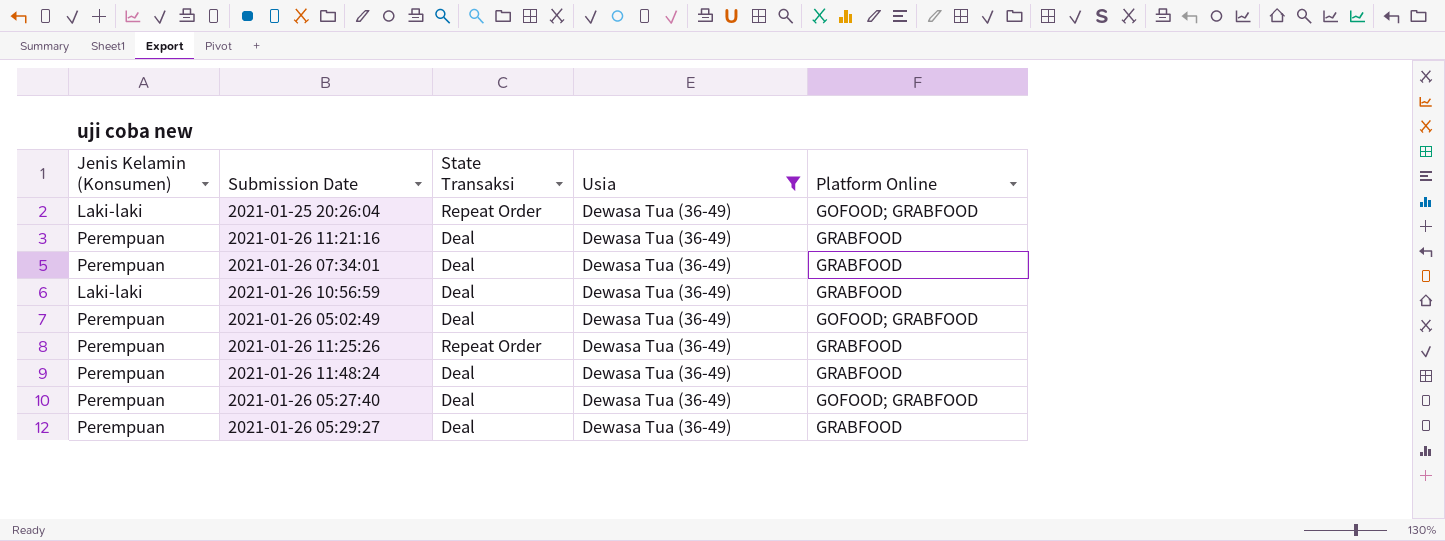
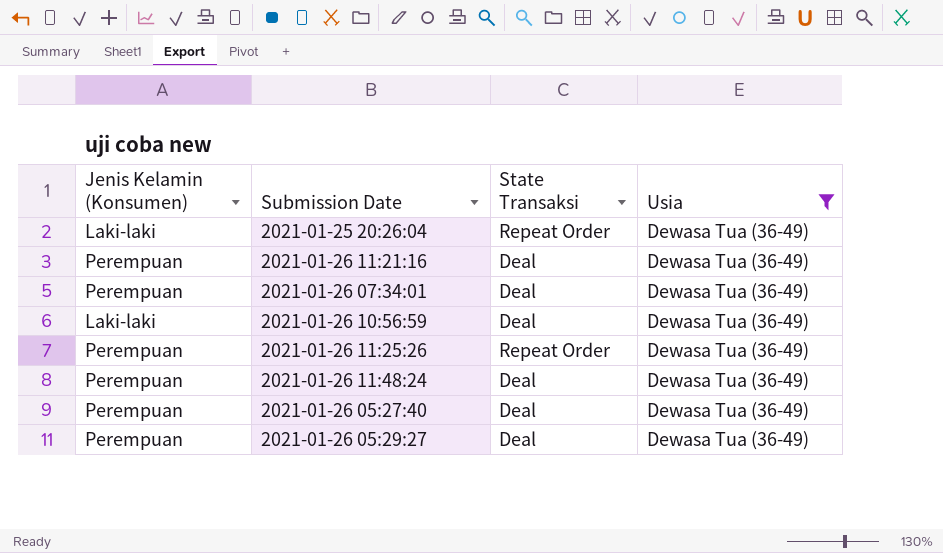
column Platform Online | position: 5 -> none
row 2021-01-26 05:02:49: Perempuan | Deal | Dewasa Tua (36-49) | GOFOOD; GRABFOOD -> none

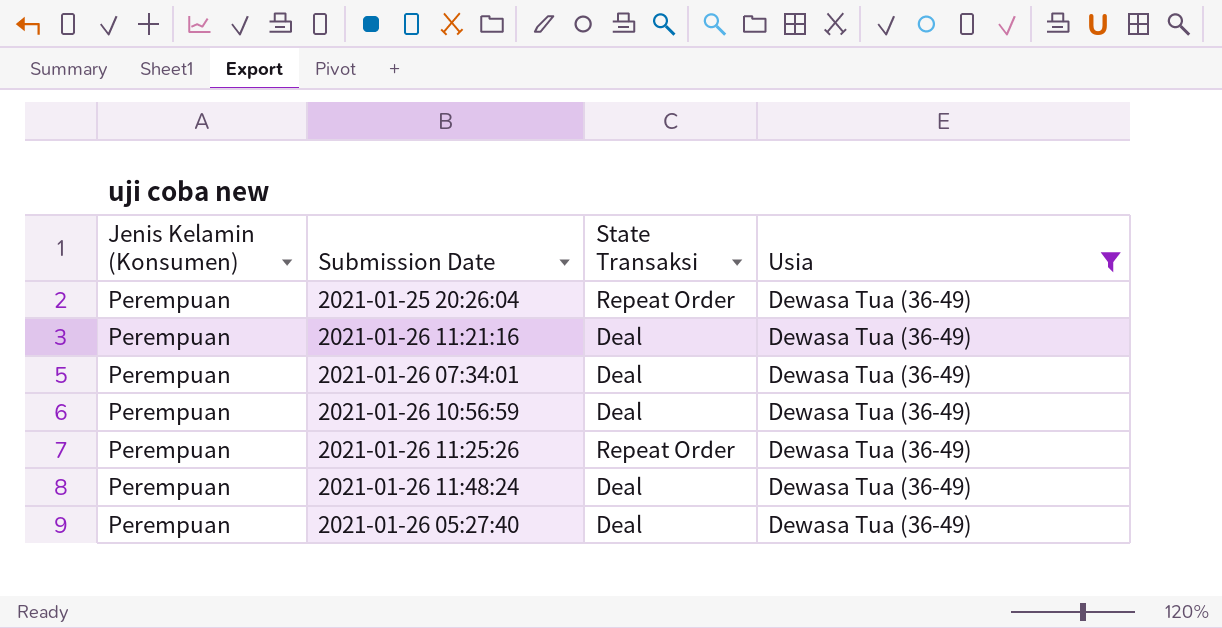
row 2021-01-26 05:29:27: Perempuan | Deal | Dewasa Tua (36-49) -> none
2021-01-25 20:26:04 | Jenis Kelamin (Konsumen): Laki-laki -> Perempuan
2021-01-26 10:56:59 | Jenis Kelamin (Konsumen): Laki-laki -> Perempuan

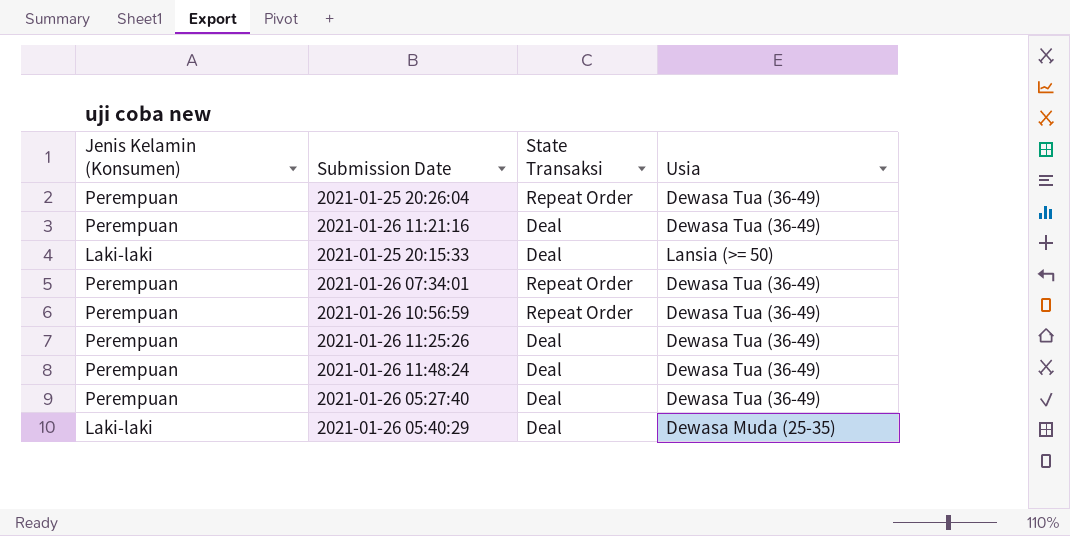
filter: Usia = Dewasa Tua (36-49) -> none
2021-01-26 07:34:01 | State Transaksi: Deal -> Repeat Order
2021-01-26 10:56:59 | State Transaksi: Deal -> Repeat Order
2021-01-26 11:25:26 | State Transaksi: Repeat Order -> Deal

